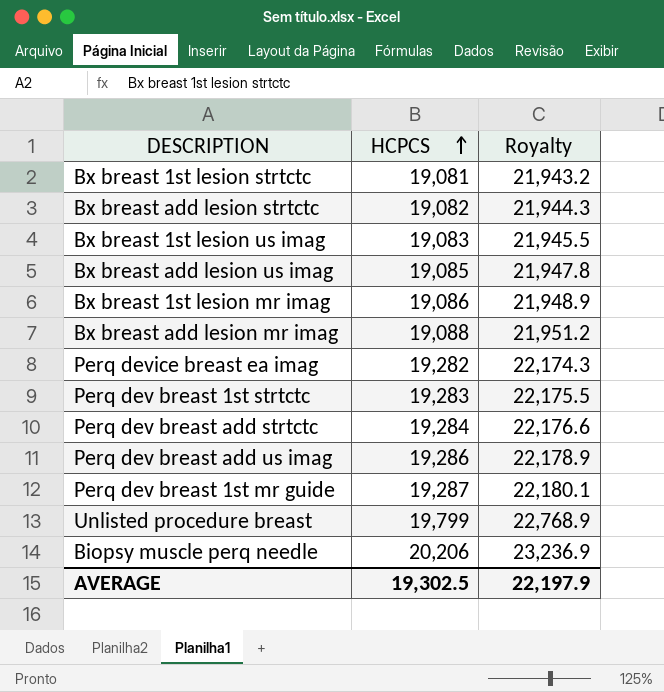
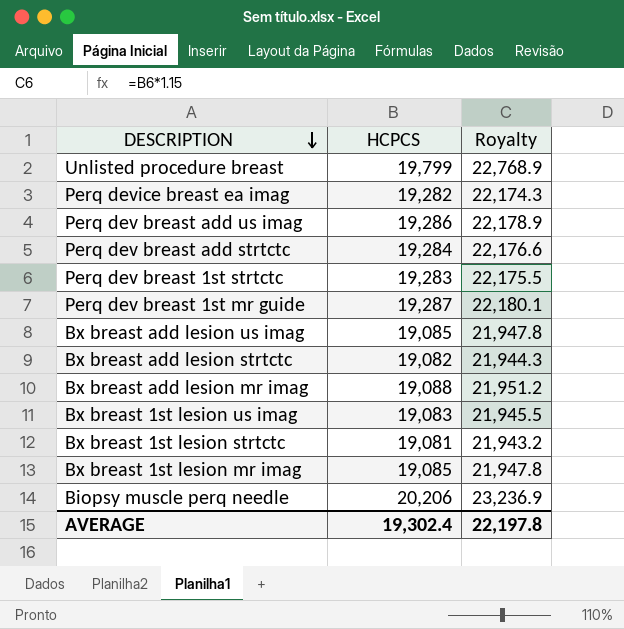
row order: HCPCS ascending -> DESCRIPTION descending
Bx breast 1st lesion mr imag | HCPCS: 19,086 -> 19,085
Bx breast 1st lesion mr imag | Royalty: 21,948.9 -> 21,947.8
AVERAGE | HCPCS: 19,302.5 -> 19,302.4
AVERAGE | Royalty: 22,197.9 -> 22,197.8

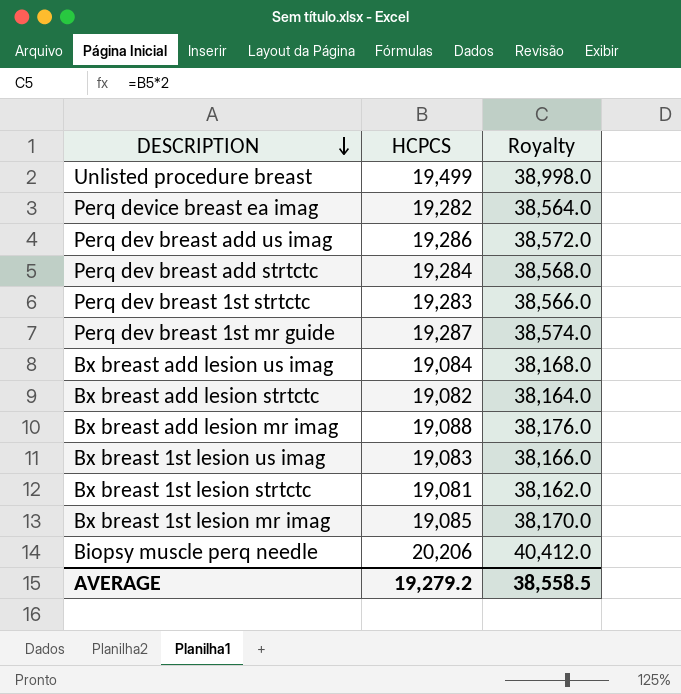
column Royalty | formula: [HCPCS] * 1.15 -> [HCPCS] * 2
Unlisted procedure breast | HCPCS: 19,799 -> 19,499
Bx breast add lesion us imag | HCPCS: 19,085 -> 19,084
AVERAGE | HCPCS: 19,302.4 -> 19,279.2
AVERAGE | Royalty: 22,197.8 -> 38,558.5

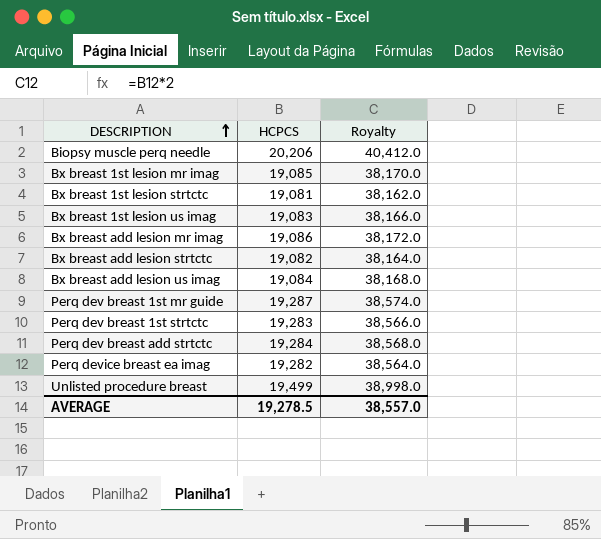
row order: DESCRIPTION descending -> DESCRIPTION ascending
row Perq dev breast add us imag: 19,286 | 38,572.0 -> none
Bx breast add lesion mr imag | HCPCS: 19,088 -> 19,086
Bx breast add lesion mr imag | Royalty: 38,176.0 -> 38,172.0
AVERAGE | HCPCS: 19,279.2 -> 19,278.5
AVERAGE | Royalty: 38,558.5 -> 38,557.0

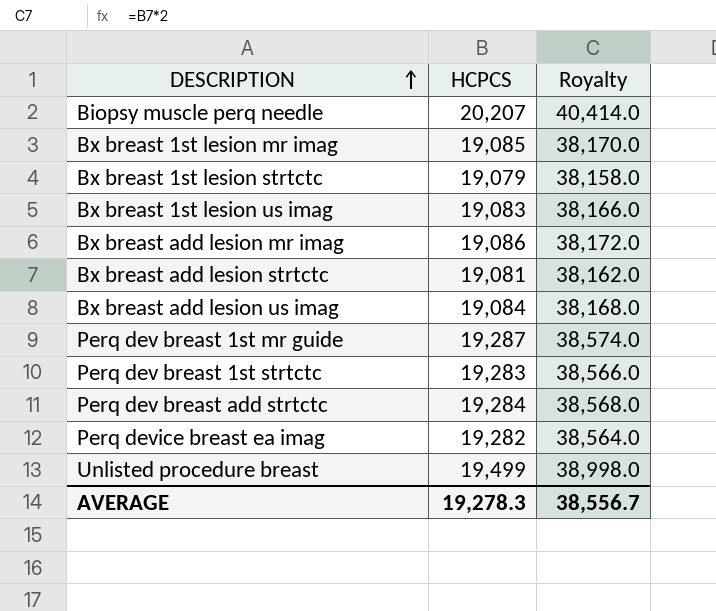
Biopsy muscle perq needle | HCPCS: 20,206 -> 20,207
Biopsy muscle perq needle | Royalty: 40,412.0 -> 40,414.0
Bx breast 1st lesion strtctc | HCPCS: 19,081 -> 19,079
Bx breast 1st lesion strtctc | Royalty: 38,162.0 -> 38,158.0
Bx breast add lesion strtctc | HCPCS: 19,082 -> 19,081
Bx breast add lesion strtctc | Royalty: 38,164.0 -> 38,162.0
AVERAGE | HCPCS: 19,278.5 -> 19,278.3
AVERAGE | Royalty: 38,557.0 -> 38,556.7

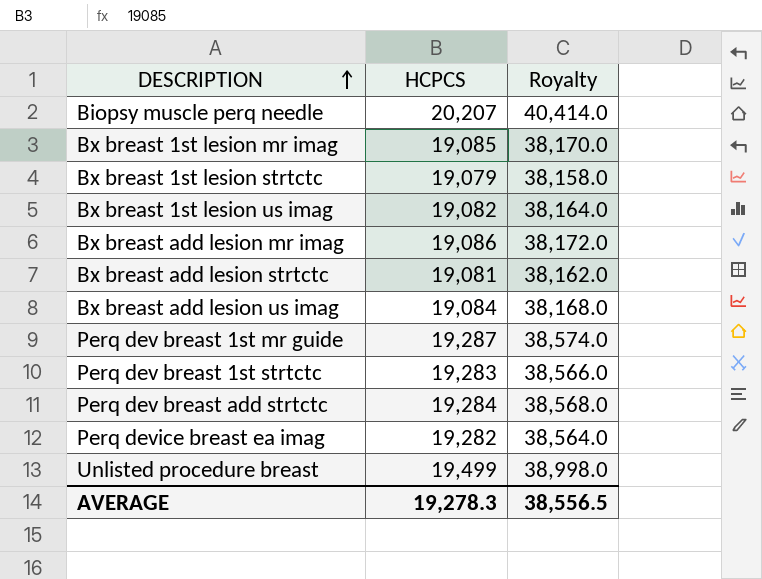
Bx breast 1st lesion us imag | HCPCS: 19,083 -> 19,082
Bx breast 1st lesion us imag | Royalty: 38,166.0 -> 38,164.0
AVERAGE | Royalty: 38,556.7 -> 38,556.5

